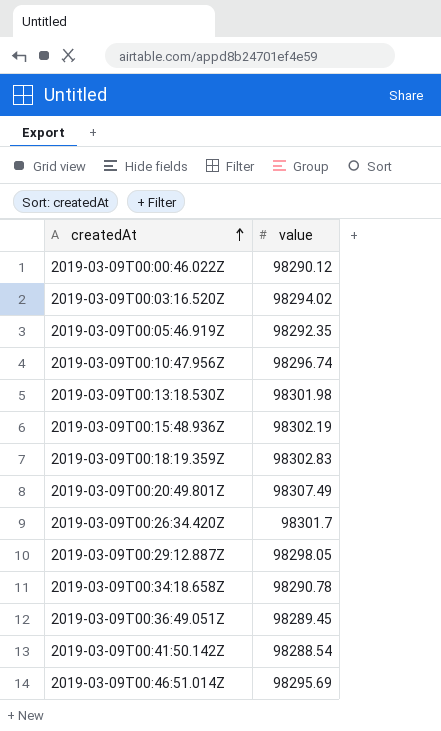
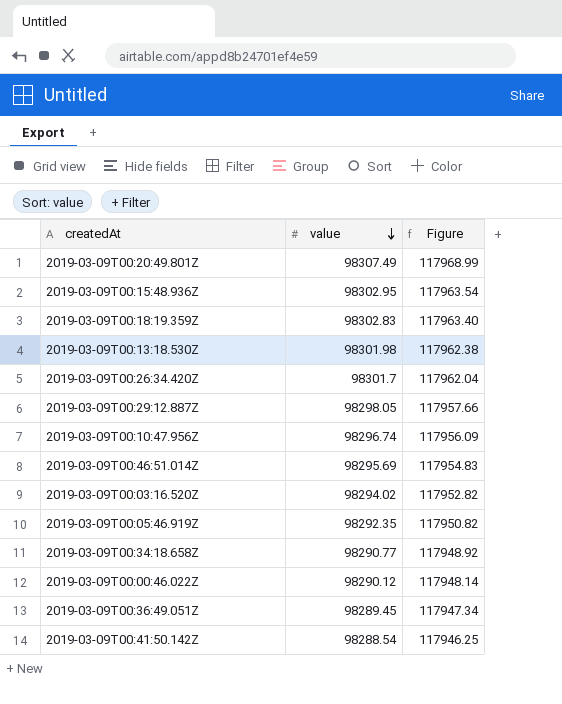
row order: createdAt ascending -> value descending
column Figure | formula: none -> [value] * 1.2
2019-03-09T00:15:48.936Z | value: 98302.19 -> 98302.95
2019-03-09T00:34:18.658Z | value: 98290.78 -> 98290.77

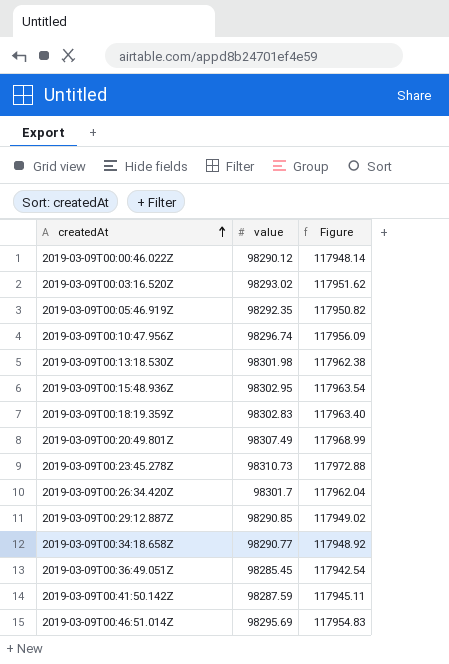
row order: value descending -> createdAt ascending
2019-03-09T00:03:16.520Z | value: 98294.02 -> 98293.02
2019-03-09T00:03:16.520Z | Figure: 117952.82 -> 117951.62
row 2019-03-09T00:23:45.278Z: none -> 98310.73 | 117972.88
2019-03-09T00:29:12.887Z | value: 98298.05 -> 98290.85
2019-03-09T00:29:12.887Z | Figure: 117957.66 -> 117949.02
2019-03-09T00:36:49.051Z | value: 98289.45 -> 98285.45
2019-03-09T00:36:49.051Z | Figure: 117947.34 -> 117942.54
2019-03-09T00:41:50.142Z | value: 98288.54 -> 98287.59
2019-03-09T00:41:50.142Z | Figure: 117946.25 -> 117945.11

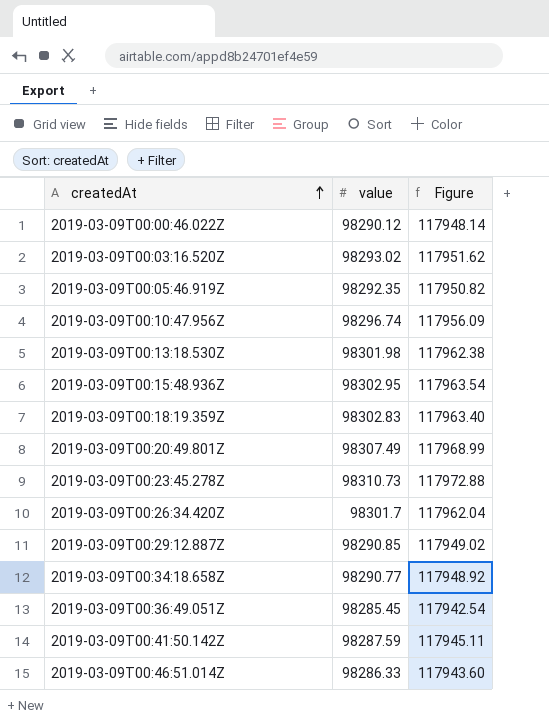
2019-03-09T00:46:51.014Z | value: 98295.69 -> 98286.33
2019-03-09T00:46:51.014Z | Figure: 117954.83 -> 117943.60

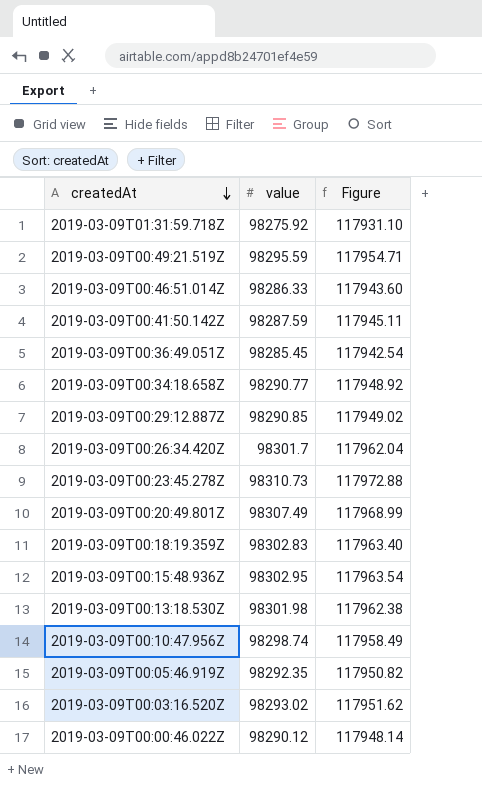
row order: createdAt ascending -> createdAt descending
row 2019-03-09T01:31:59.718Z: none -> 98275.92 | 117931.10
row 2019-03-09T00:49:21.519Z: none -> 98295.59 | 117954.71
2019-03-09T00:10:47.956Z | value: 98296.74 -> 98298.74
2019-03-09T00:10:47.956Z | Figure: 117956.09 -> 117958.49

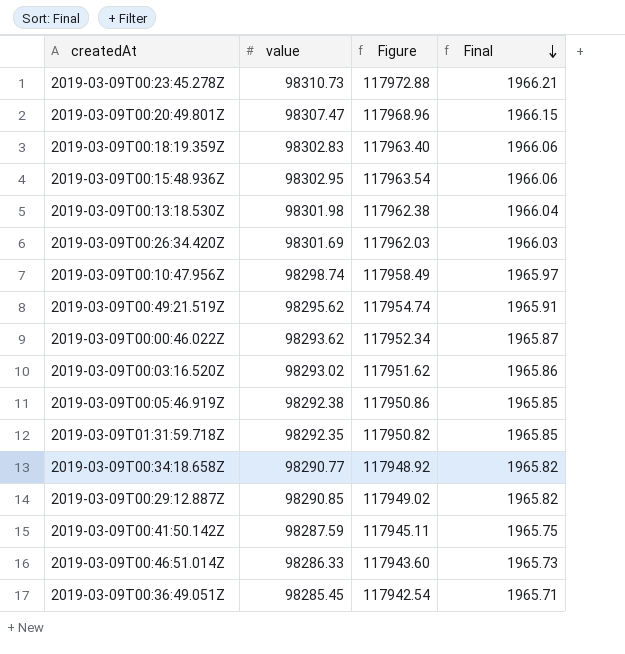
row order: createdAt descending -> Final descending
column Final | formula: none -> [value] * 0.02
2019-03-09T00:20:49.801Z | value: 98307.49 -> 98307.47
2019-03-09T00:20:49.801Z | Figure: 117968.99 -> 117968.96
2019-03-09T00:26:34.420Z | value: 98301.7 -> 98301.69
2019-03-09T00:26:34.420Z | Figure: 117962.04 -> 117962.03
2019-03-09T00:49:21.519Z | value: 98295.59 -> 98295.62
2019-03-09T00:49:21.519Z | Figure: 117954.71 -> 117954.74
2019-03-09T00:00:46.022Z | value: 98290.12 -> 98293.62
2019-03-09T00:00:46.022Z | Figure: 117948.14 -> 117952.34
2019-03-09T00:05:46.919Z | value: 98292.35 -> 98292.38
2019-03-09T00:05:46.919Z | Figure: 117950.82 -> 117950.86
2019-03-09T01:31:59.718Z | value: 98275.92 -> 98292.35
2019-03-09T01:31:59.718Z | Figure: 117931.10 -> 117950.82

